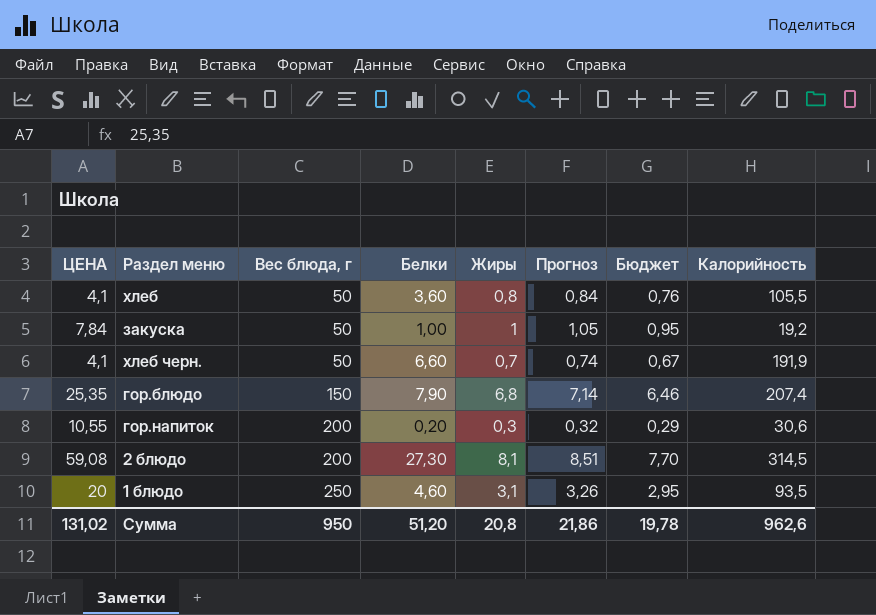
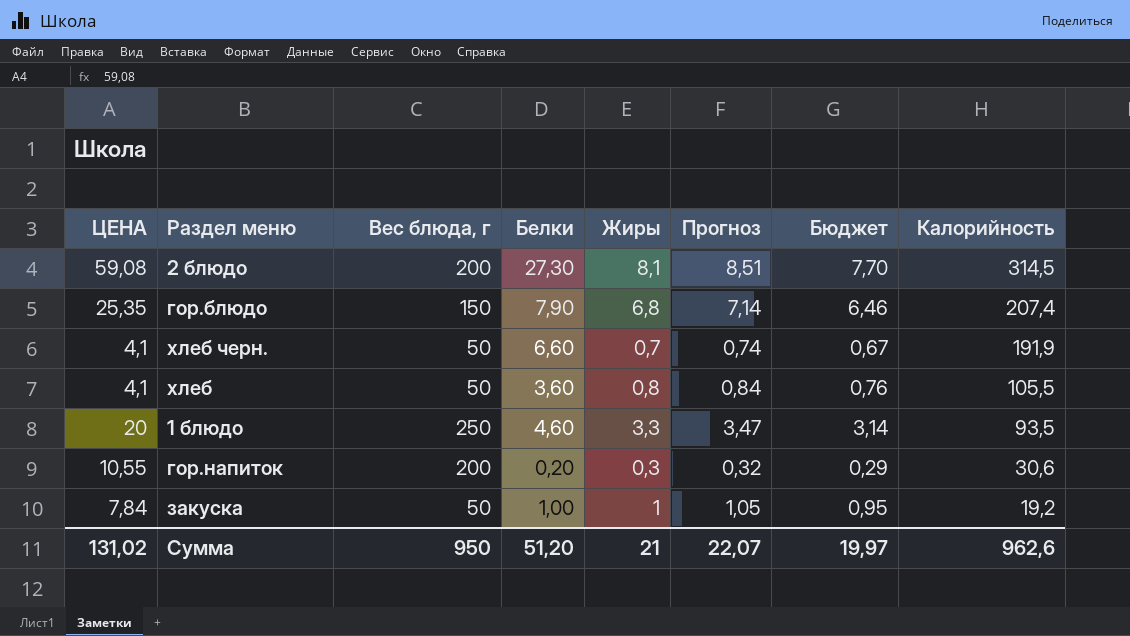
row order: Вес блюда, г ascending -> Калорийность descending
1 блюдо | Жиры: 3,1 -> 3,3
1 блюдо | Прогноз: 3,26 -> 3,47
1 блюдо | Бюджет: 2,95 -> 3,14
Сумма | Жиры: 20,8 -> 21
Сумма | Прогноз: 21,86 -> 22,07
Сумма | Бюджет: 19,78 -> 19,97

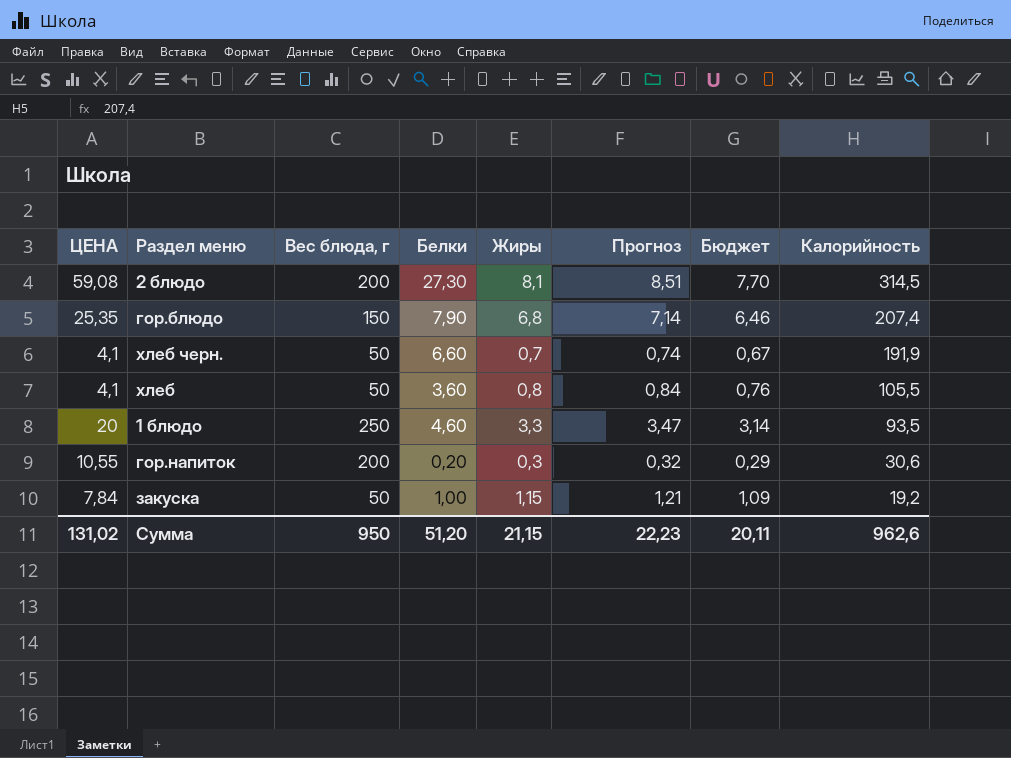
закуска | Жиры: 1 -> 1,15
закуска | Прогноз: 1,05 -> 1,21
закуска | Бюджет: 0,95 -> 1,09
Сумма | Жиры: 21 -> 21,15
Сумма | Прогноз: 22,07 -> 22,23
Сумма | Бюджет: 19,97 -> 20,11

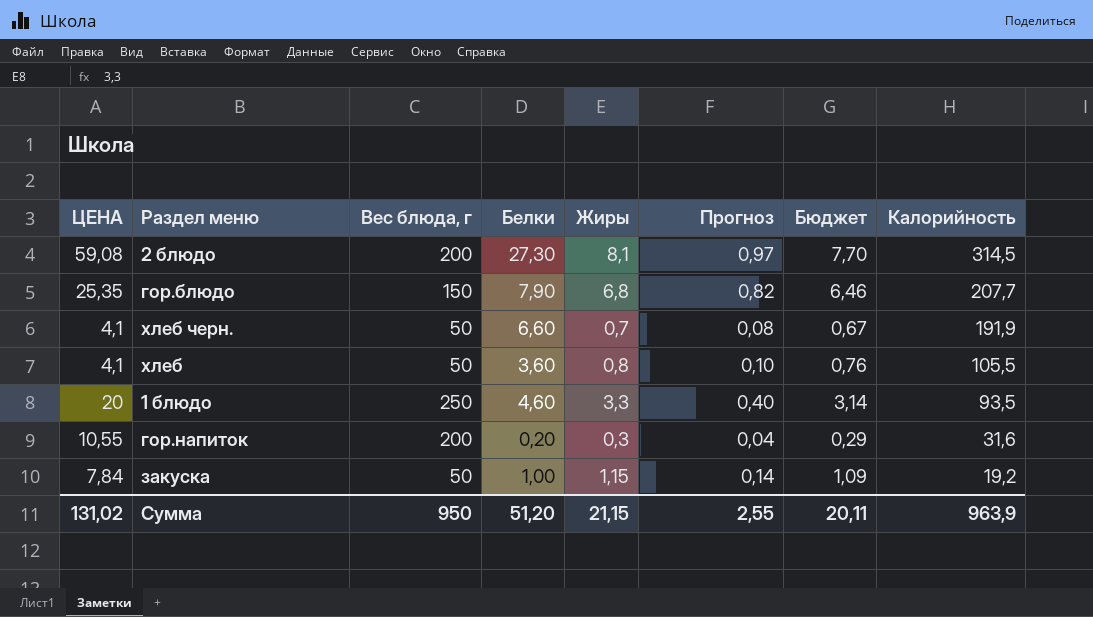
column Прогноз | formula: [Жиры] * 1,05 -> [Жиры] * 0,12
гор.блюдо | Калорийность: 207,4 -> 207,7
гор.напиток | Калорийность: 30,6 -> 31,6
Сумма | Прогноз: 22,23 -> 2,55
Сумма | Калорийность: 962,6 -> 963,9

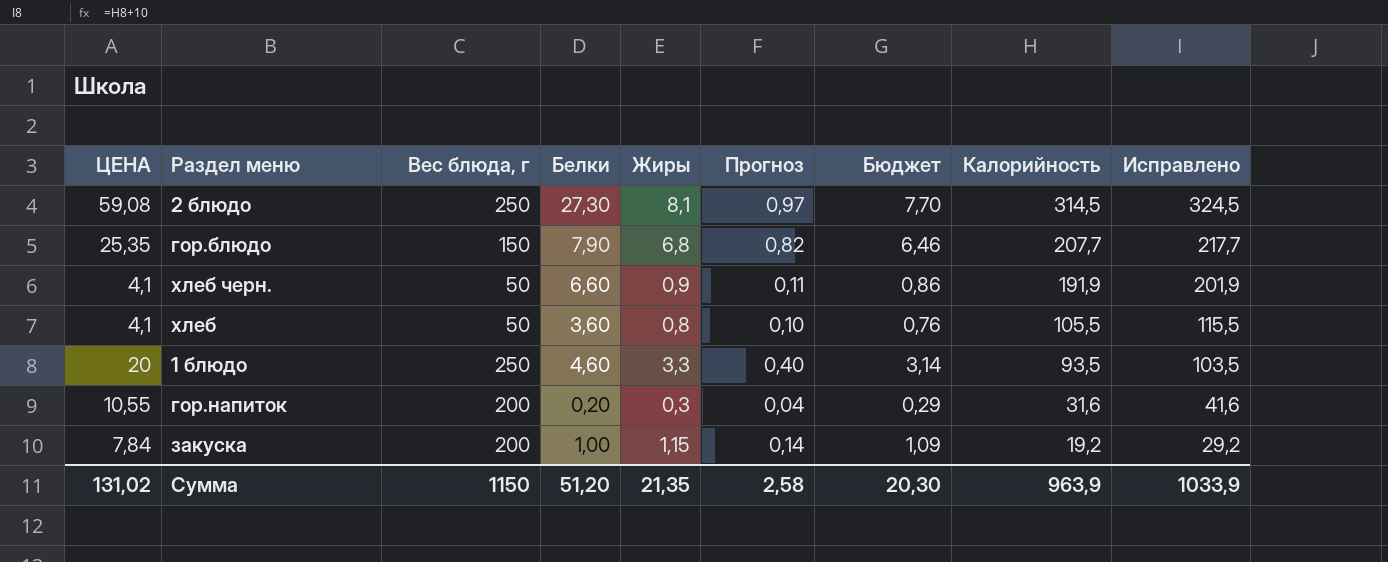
column Исправлено | formula: none -> [Калорийность] + 10
2 блюдо | Вес блюда, г: 200 -> 250
хлеб черн. | Жиры: 0,7 -> 0,9
хлеб черн. | Прогноз: 0,08 -> 0,11
хлеб черн. | Бюджет: 0,67 -> 0,86
закуска | Вес блюда, г: 50 -> 200
Сумма | Вес блюда, г: 950 -> 1150
Сумма | Жиры: 21,15 -> 21,35
Сумма | Прогноз: 2,55 -> 2,58
Сумма | Бюджет: 20,11 -> 20,30

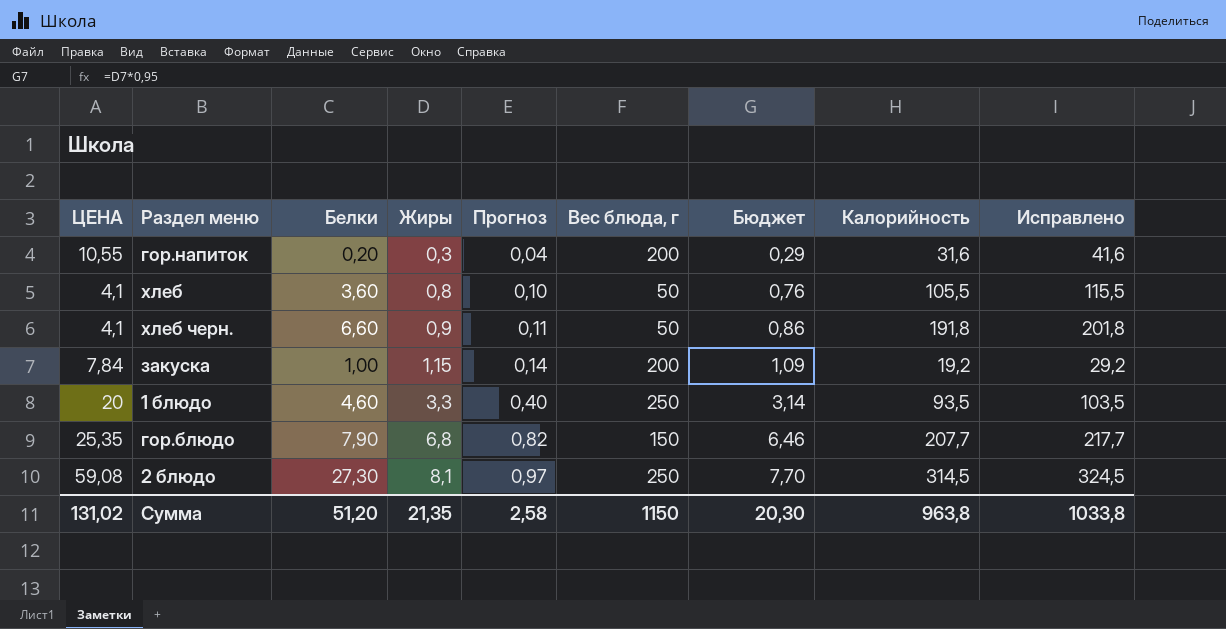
row order: Калорийность descending -> Жиры ascending
column Вес блюда, г | position: 3 -> 6
хлеб черн. | Калорийность: 191,9 -> 191,8
хлеб черн. | Исправлено: 201,9 -> 201,8
Сумма | Калорийность: 963,9 -> 963,8
Сумма | Исправлено: 1033,9 -> 1033,8

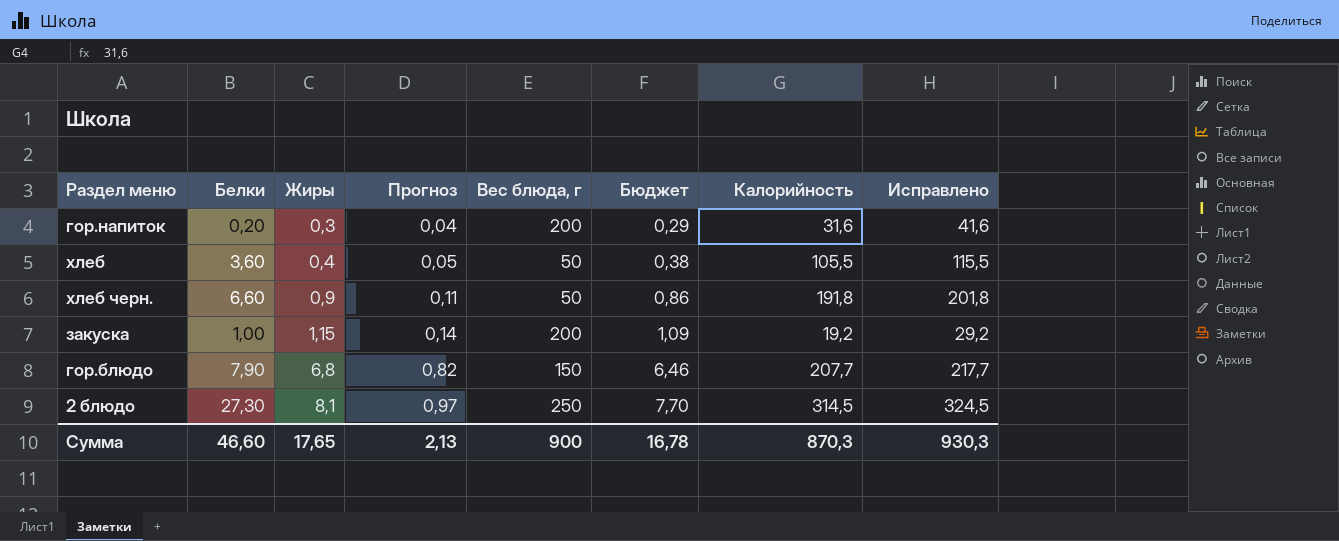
column ЦЕНА | position: 1 -> none
row 1 блюдо: 20 | 4,60 | 3,3 | 0,40 | 250 | 3,14 | 93,5 | 103,5 -> none
хлеб | Жиры: 0,8 -> 0,4
хлеб | Прогноз: 0,10 -> 0,05
хлеб | Бюджет: 0,76 -> 0,38
Сумма | Белки: 51,20 -> 46,60
Сумма | Жиры: 21,35 -> 17,65
Сумма | Прогноз: 2,58 -> 2,13
Сумма | Вес блюда, г: 1150 -> 900
Сумма | Бюджет: 20,30 -> 16,78
Сумма | Калорийность: 963,8 -> 870,3
Сумма | Исправлено: 1033,8 -> 930,3

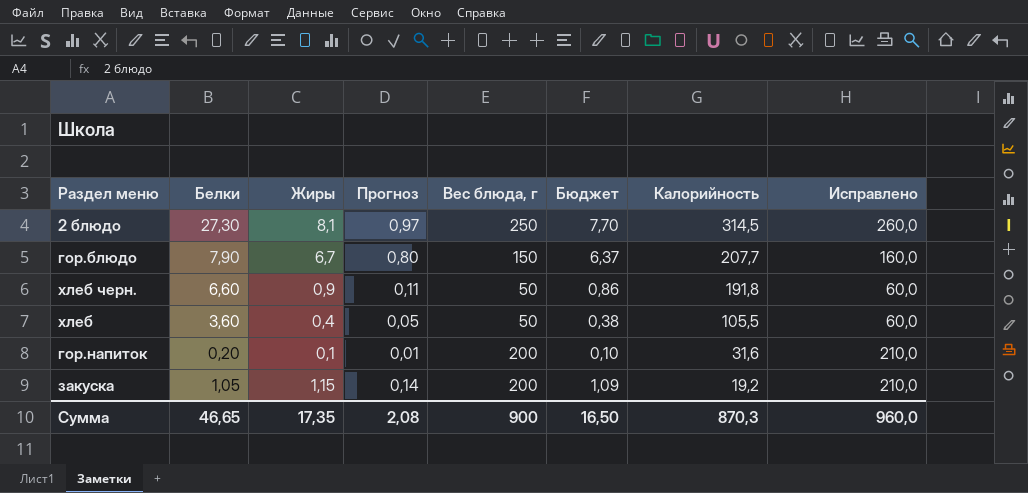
row order: Жиры ascending -> Калорийность descending
column Исправлено | formula: [Калорийность] + 10 -> [Вес блюда, г] + 10
гор.блюдо | Жиры: 6,8 -> 6,7
гор.блюдо | Прогноз: 0,82 -> 0,80
гор.блюдо | Бюджет: 6,46 -> 6,37
гор.напиток | Жиры: 0,3 -> 0,1
гор.напиток | Прогноз: 0,04 -> 0,01
гор.напиток | Бюджет: 0,29 -> 0,10
закуска | Белки: 1,00 -> 1,05
Сумма | Белки: 46,60 -> 46,65
Сумма | Жиры: 17,65 -> 17,35
Сумма | Прогноз: 2,13 -> 2,08
Сумма | Бюджет: 16,78 -> 16,50
Сумма | Исправлено: 930,3 -> 960,0

